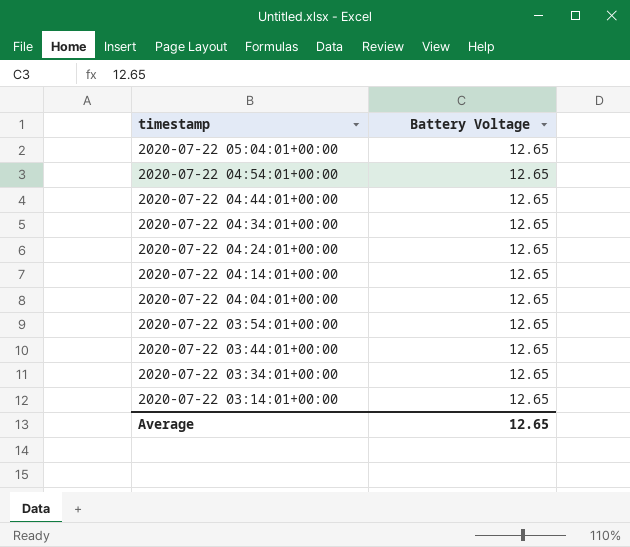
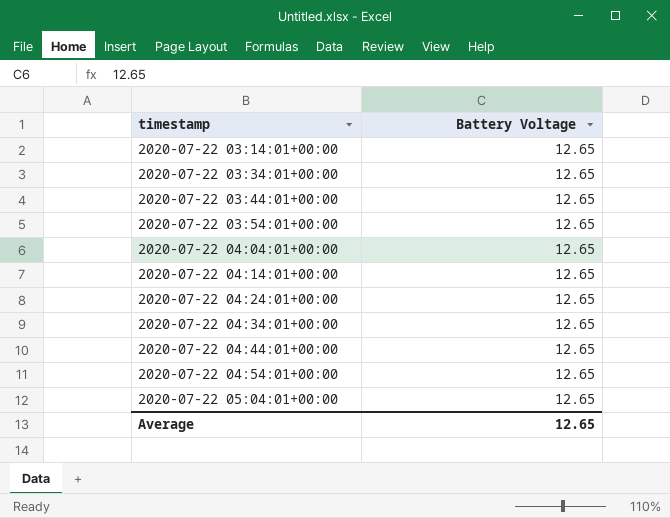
row order: timestamp descending -> timestamp ascending

